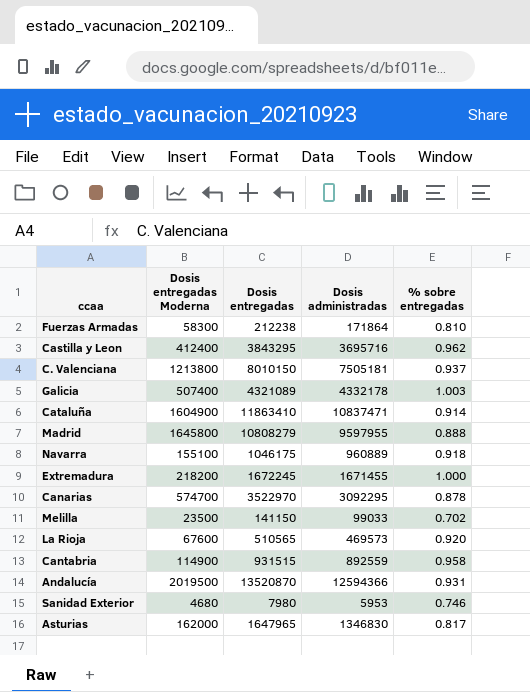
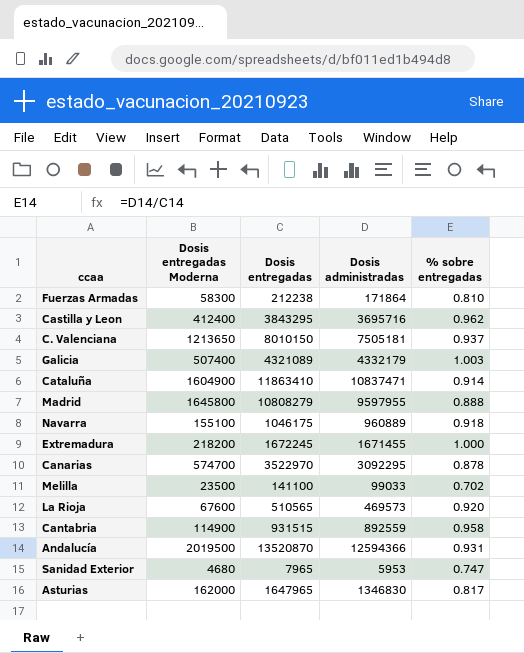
C. Valenciana | Dosis entregadas Moderna: 1213800 -> 1213650
Galicia | Dosis administradas: 4332178 -> 4332179
Melilla | Dosis entregadas: 141150 -> 141100
Sanidad Exterior | Dosis entregadas: 7980 -> 7965
Sanidad Exterior | % sobre entregadas: 0.746 -> 0.747

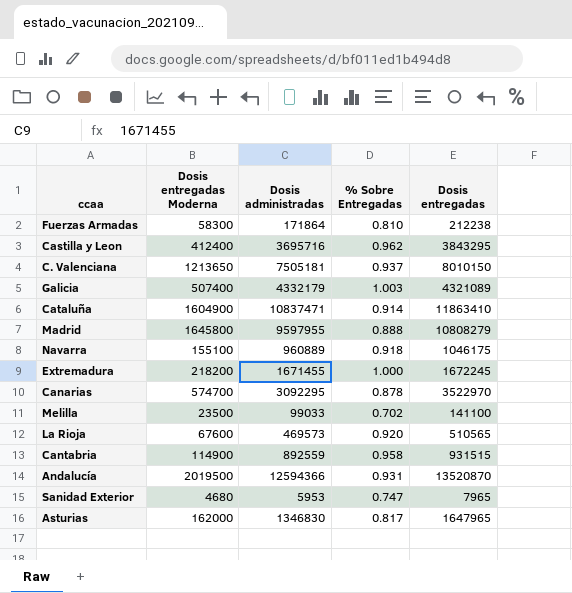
column name: % sobre entregadas -> % Sobre Entregadas
column Dosis entregadas | position: 3 -> 5

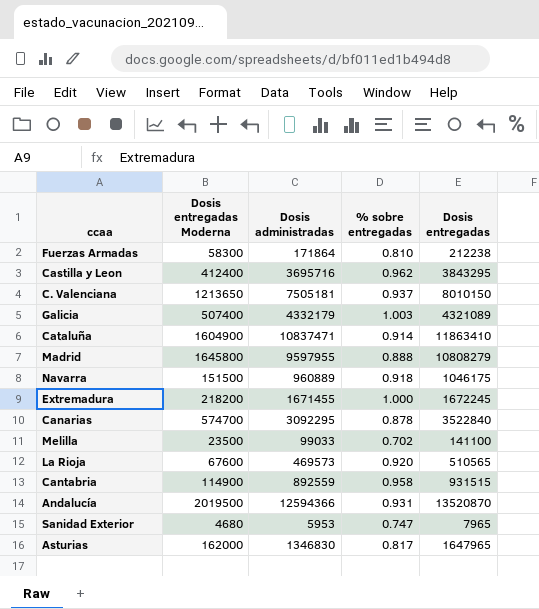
column name: % Sobre Entregadas -> % sobre entregadas
Navarra | Dosis entregadas Moderna: 155100 -> 151500
Canarias | Dosis entregadas: 3522970 -> 3522840

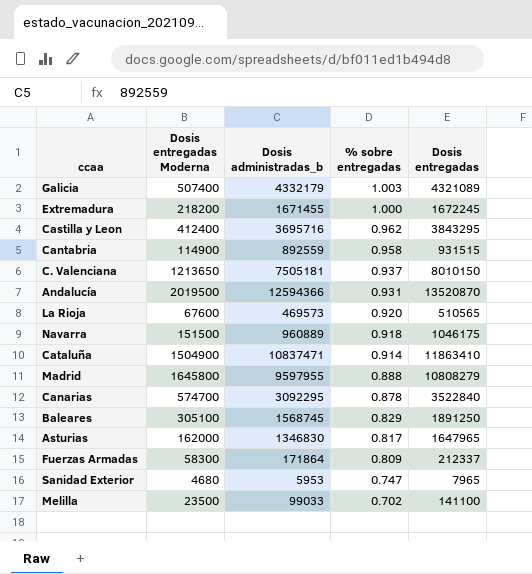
row order: none -> % sobre entregadas descending
column name: Dosis administradas -> Dosis administradas_b
Cataluña | Dosis entregadas Moderna: 1604900 -> 1504900
row Baleares: none -> 305100 | 1568745 | 0.829 | 1891250
Fuerzas Armadas | % sobre entregadas: 0.810 -> 0.809
Fuerzas Armadas | Dosis entregadas: 212238 -> 212337

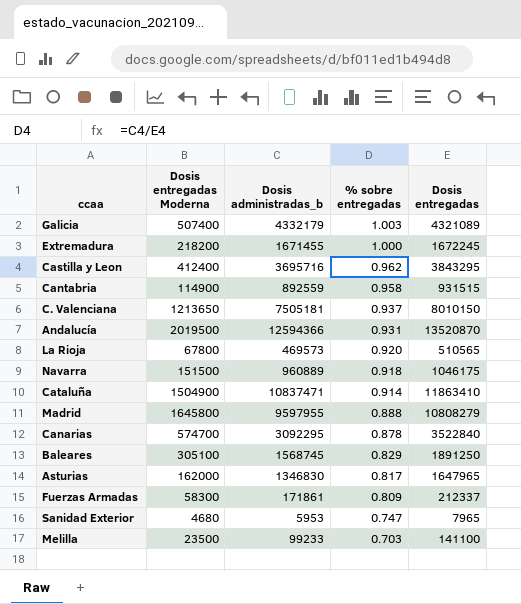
La Rioja | Dosis entregadas Moderna: 67600 -> 67800
Fuerzas Armadas | Dosis administradas_b: 171864 -> 171861
Melilla | Dosis administradas_b: 99033 -> 99233
Melilla | % sobre entregadas: 0.702 -> 0.703

